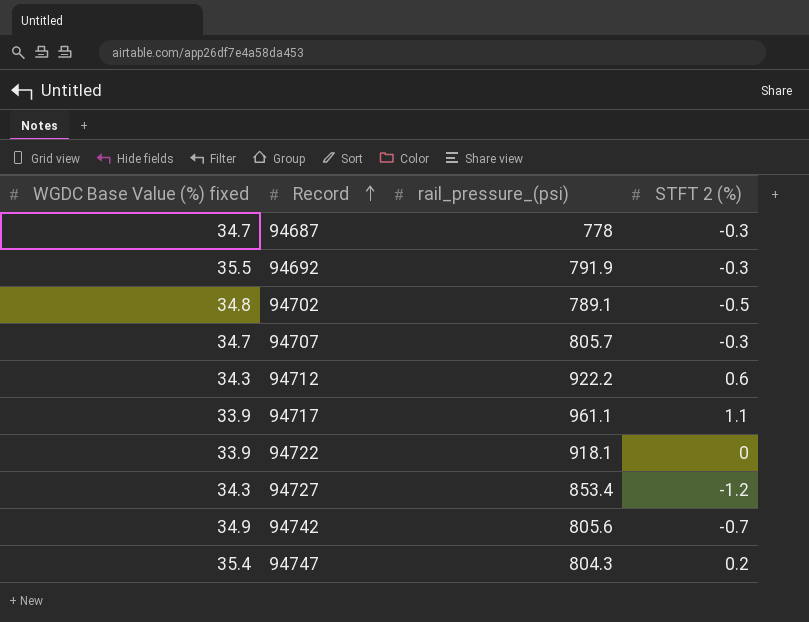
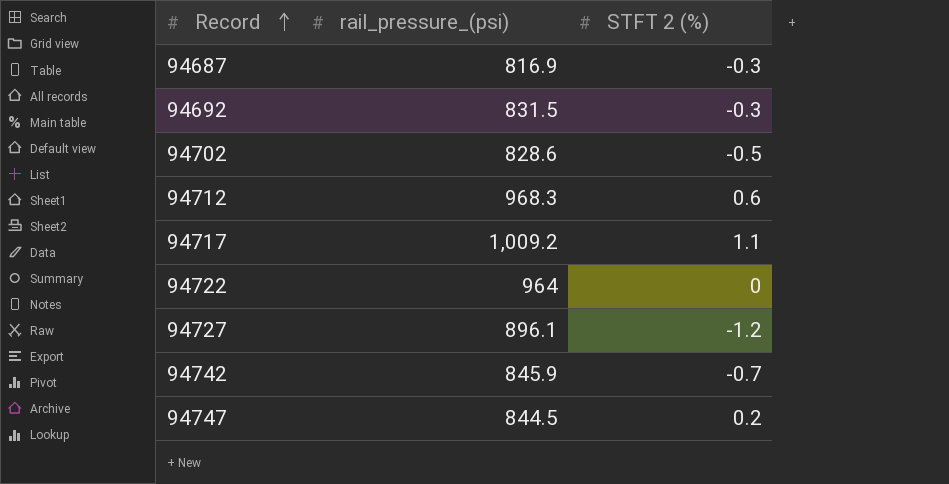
column WGDC Base Value (%) fixed | position: 1 -> none
row 94707: 34.7 | 805.7 | -0.3 -> none
94687 | rail_pressure_(psi): 778 -> 816.9
94692 | rail_pressure_(psi): 791.9 -> 831.5
94702 | rail_pressure_(psi): 789.1 -> 828.6
94712 | rail_pressure_(psi): 922.2 -> 968.3
94717 | rail_pressure_(psi): 961.1 -> 1,009.2
94722 | rail_pressure_(psi): 918.1 -> 964
94727 | rail_pressure_(psi): 853.4 -> 896.1
94742 | rail_pressure_(psi): 805.6 -> 845.9
94747 | rail_pressure_(psi): 804.3 -> 844.5

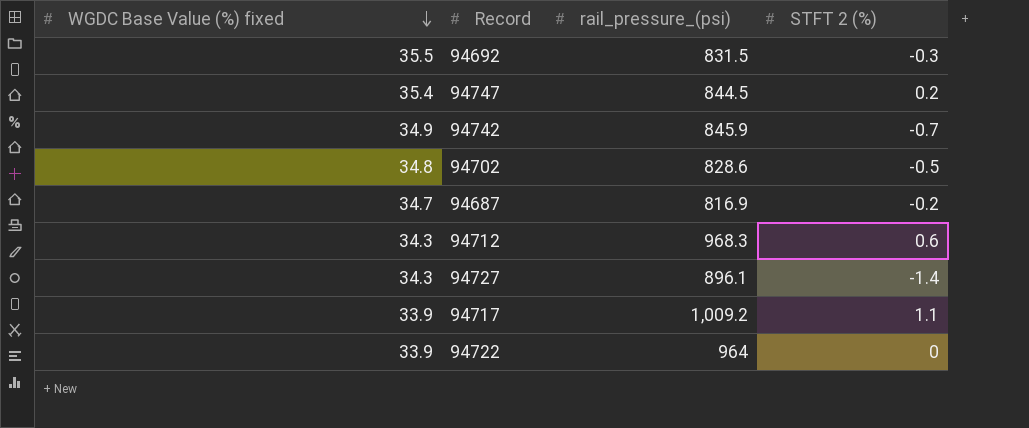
row order: Record ascending -> WGDC Base Value (%) fixed descending
column WGDC Base Value (%) fixed | position: none -> 1
94687 | STFT 2 (%): -0.3 -> -0.2
94727 | STFT 2 (%): -1.2 -> -1.4

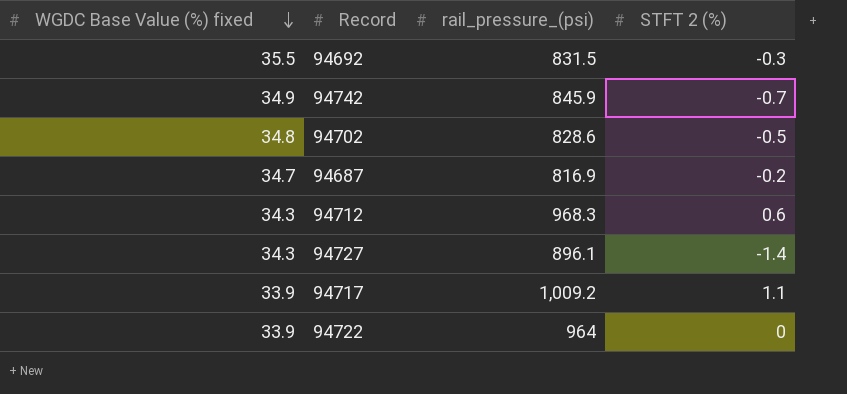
row 94747: 35.4 | 844.5 | 0.2 -> none

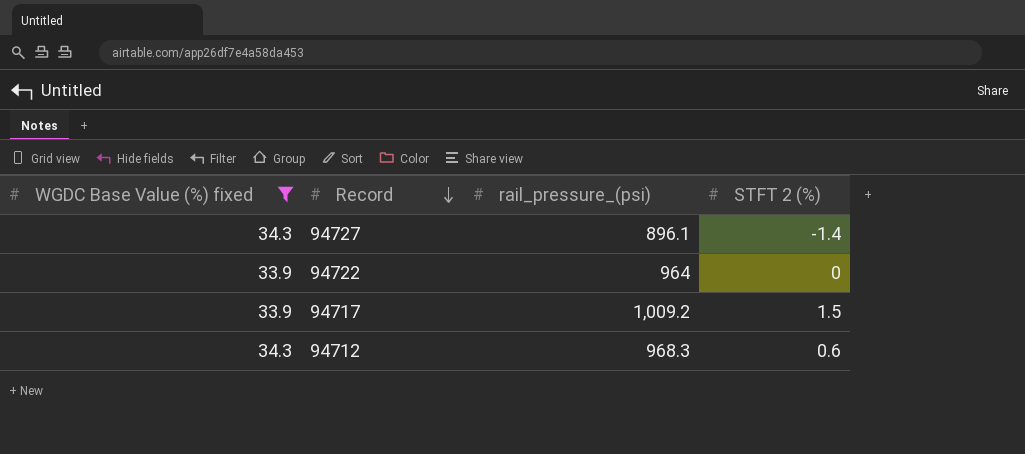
filter: none -> WGDC Base Value (%) fixed <= 34.3
row order: WGDC Base Value (%) fixed descending -> Record descending
94717 | STFT 2 (%): 1.1 -> 1.5

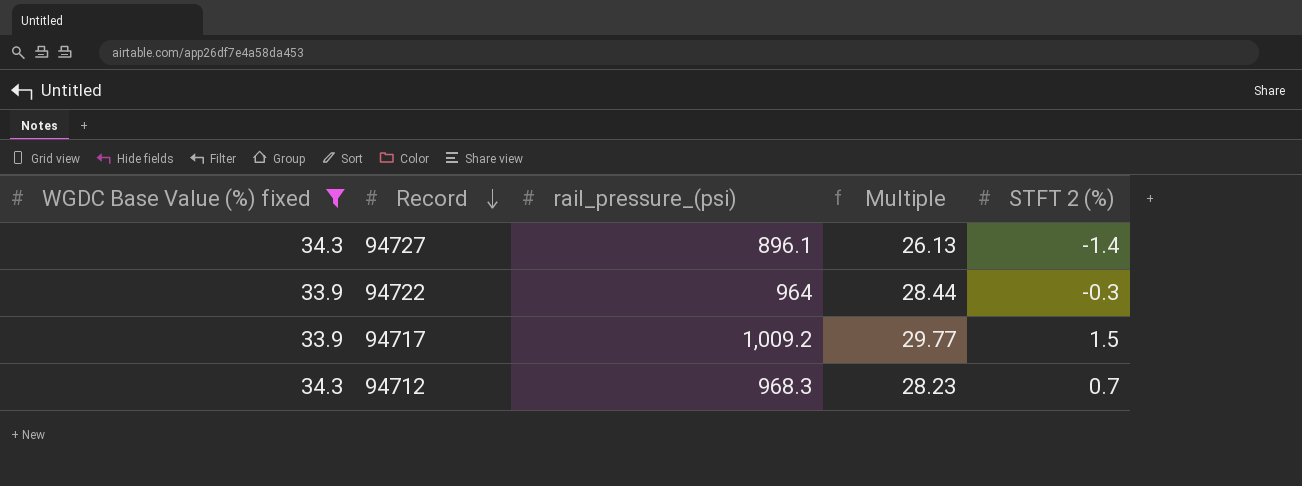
column Multiple | formula: none -> [rail_pressure_(psi)] / [WGDC Base Value (%) fixed]
94722 | STFT 2 (%): 0 -> -0.3
94712 | STFT 2 (%): 0.6 -> 0.7

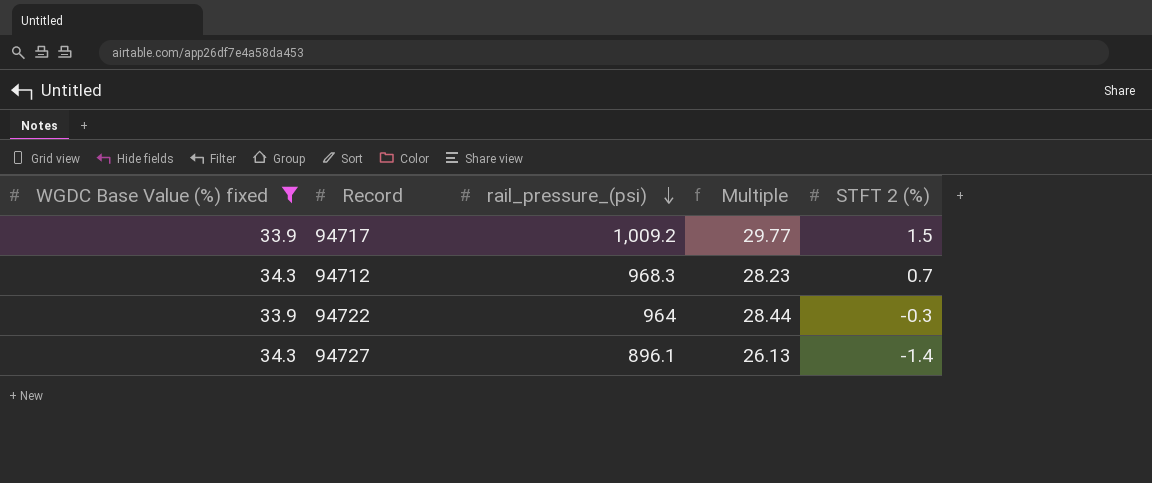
row order: Record descending -> rail_pressure_(psi) descending

